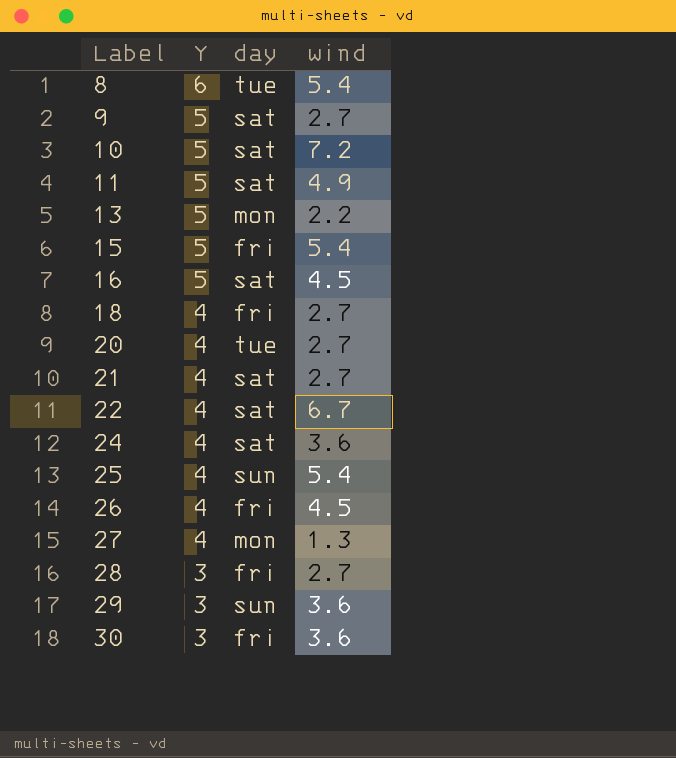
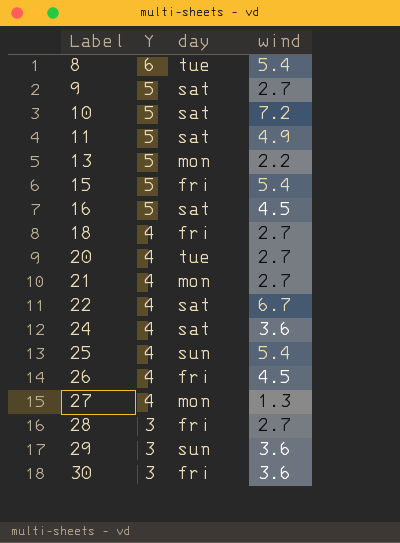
21 | day: sat -> mon

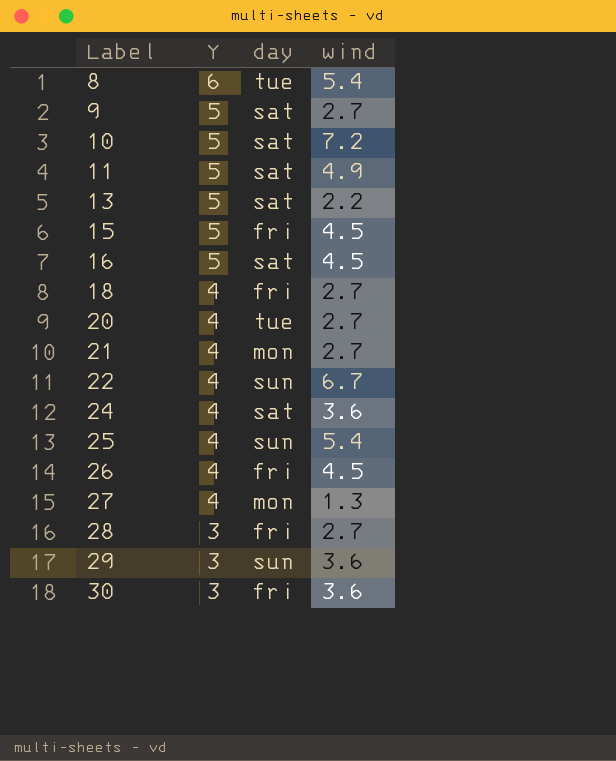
13 | day: mon -> sat
15 | wind: 5.4 -> 4.5
22 | day: sat -> sun

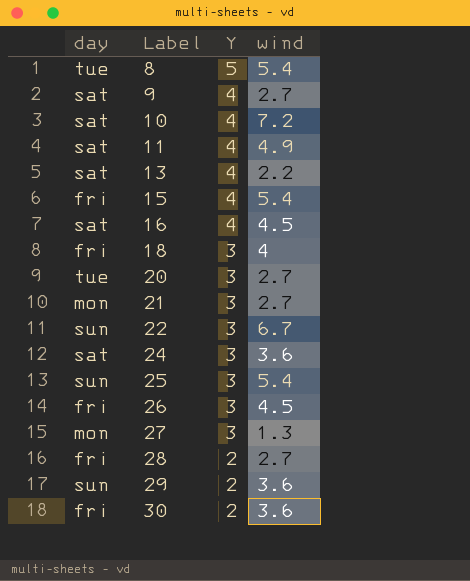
column day | position: 3 -> 1
8 | Y: 6 -> 5
9 | Y: 5 -> 4
10 | Y: 5 -> 4
11 | Y: 5 -> 4
13 | Y: 5 -> 4
15 | Y: 5 -> 4
15 | wind: 4.5 -> 5.4
16 | Y: 5 -> 4
18 | Y: 4 -> 3
18 | wind: 2.7 -> 4
20 | Y: 4 -> 3
21 | Y: 4 -> 3
22 | Y: 4 -> 3
24 | Y: 4 -> 3
25 | Y: 4 -> 3
26 | Y: 4 -> 3
27 | Y: 4 -> 3
28 | Y: 3 -> 2
29 | Y: 3 -> 2
30 | Y: 3 -> 2

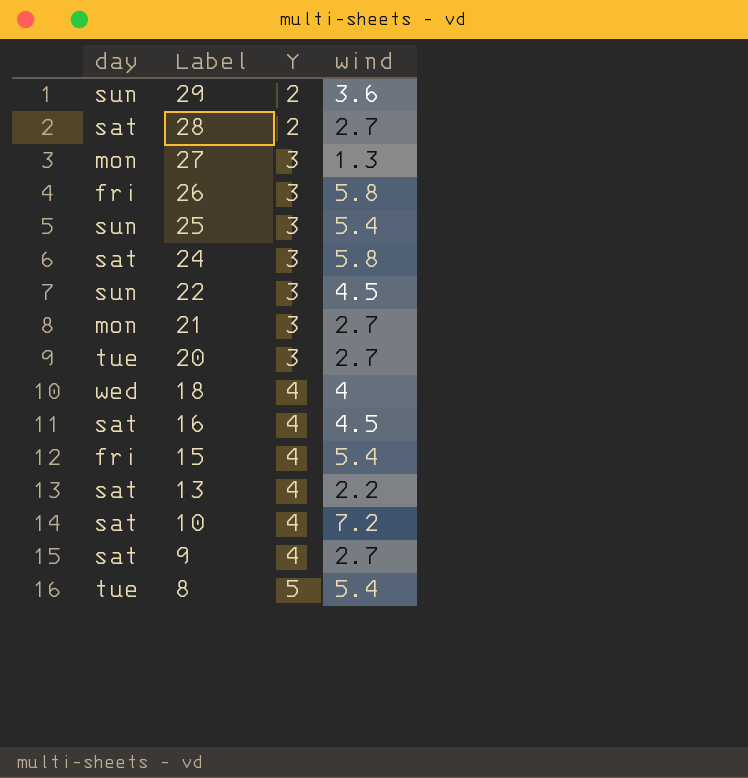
row order: Label ascending -> Label descending
row 11: sat | 4 | 4.9 -> none
row 30: fri | 2 | 3.6 -> none
28 | day: fri -> sat
26 | wind: 4.5 -> 5.8
24 | wind: 3.6 -> 5.8
22 | wind: 6.7 -> 4.5
18 | day: fri -> wed
18 | Y: 3 -> 4

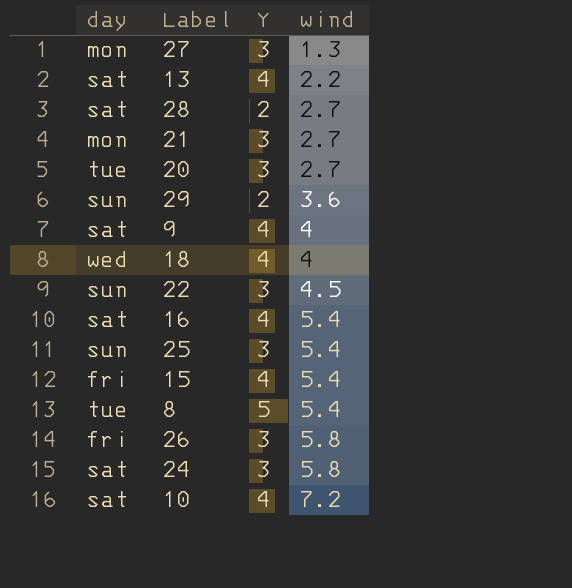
row order: Label descending -> wind ascending
9 | wind: 2.7 -> 4
16 | wind: 4.5 -> 5.4

